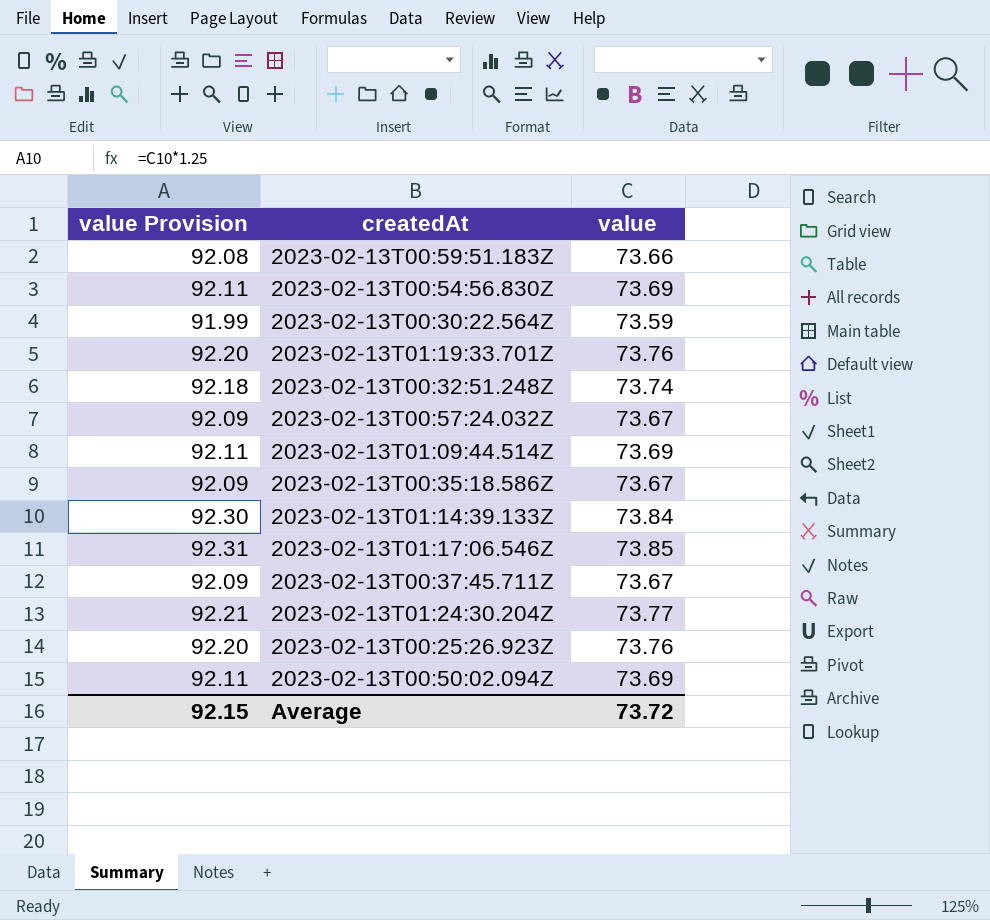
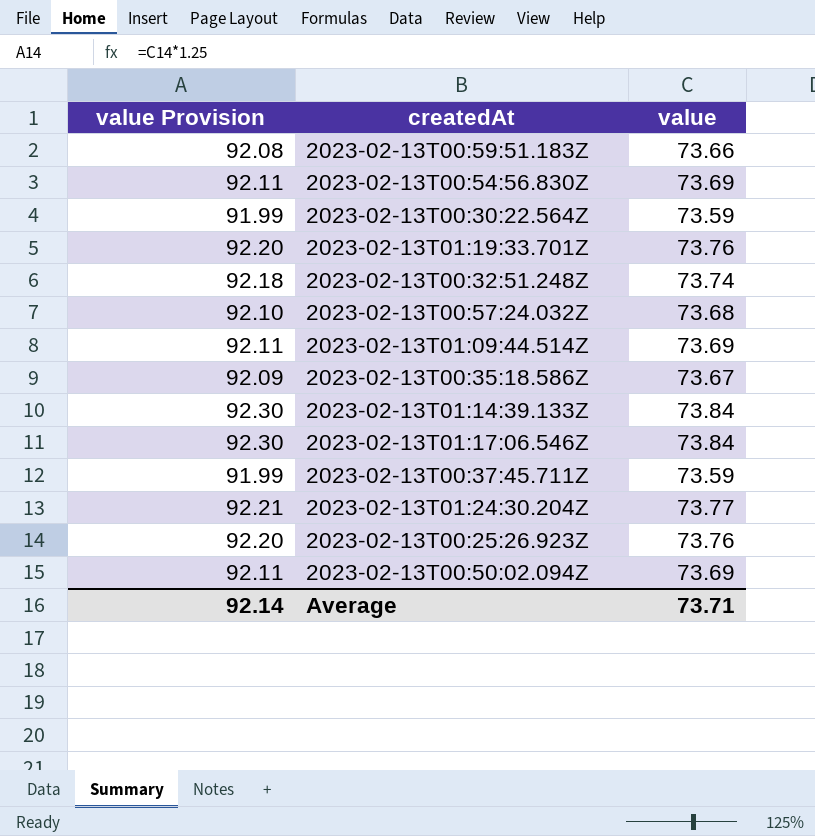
2023-02-13T00:57:24.032Z | value Provision: 92.09 -> 92.10
2023-02-13T00:57:24.032Z | value: 73.67 -> 73.68
2023-02-13T01:17:06.546Z | value Provision: 92.31 -> 92.30
2023-02-13T01:17:06.546Z | value: 73.85 -> 73.84
2023-02-13T00:37:45.711Z | value Provision: 92.09 -> 91.99
2023-02-13T00:37:45.711Z | value: 73.67 -> 73.59
Average | value Provision: 92.15 -> 92.14
Average | value: 73.72 -> 73.71

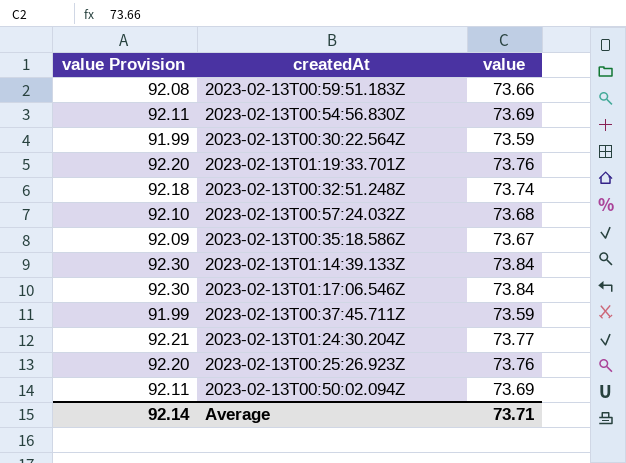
row 2023-02-13T01:09:44.514Z: 92.11 | 73.69 -> none

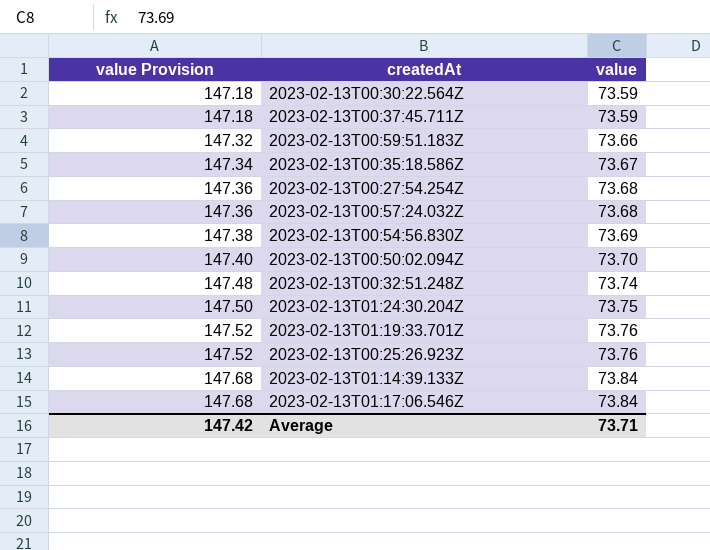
row order: none -> value Provision ascending
column value Provision | formula: [value] * 1.25 -> [value] * 2
row 2023-02-13T00:27:54.254Z: none -> 147.36 | 73.68
2023-02-13T00:50:02.094Z | value: 73.69 -> 73.70
2023-02-13T01:24:30.204Z | value: 73.77 -> 73.75
Average | value Provision: 92.14 -> 147.42

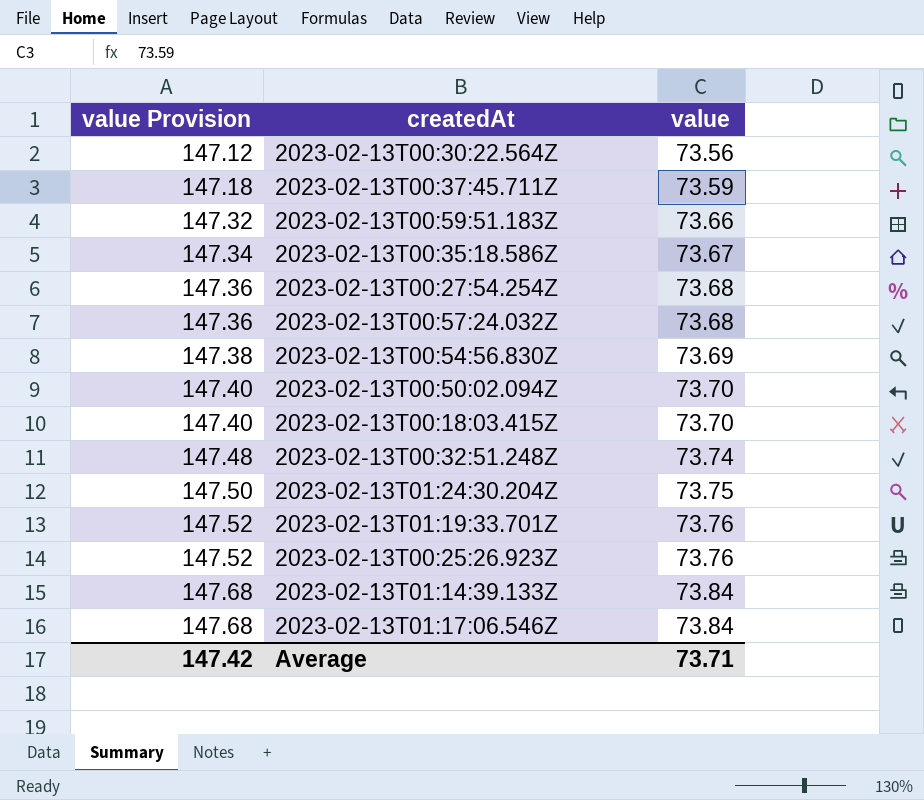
2023-02-13T00:30:22.564Z | value Provision: 147.18 -> 147.12
2023-02-13T00:30:22.564Z | value: 73.59 -> 73.56
row 2023-02-13T00:18:03.415Z: none -> 147.40 | 73.70

